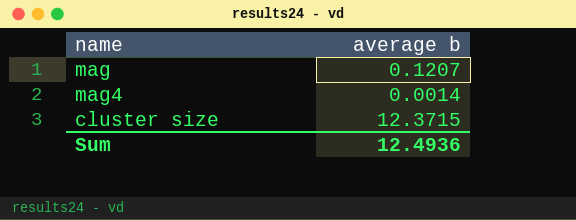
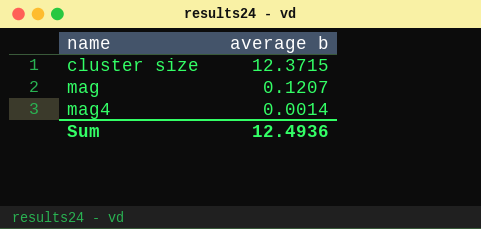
row order: none -> name ascending

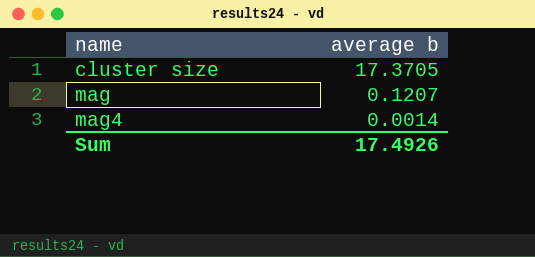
cluster size | average b: 12.3715 -> 17.3705
Sum | average b: 12.4936 -> 17.4926

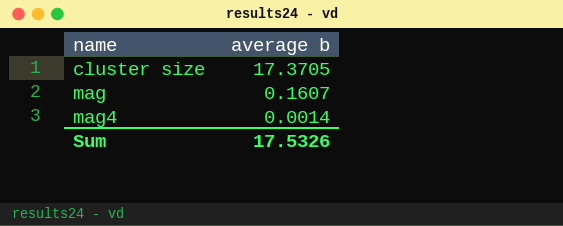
mag | average b: 0.1207 -> 0.1607
Sum | average b: 17.4926 -> 17.5326

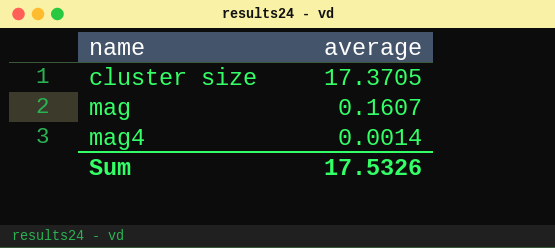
column name: average b -> average

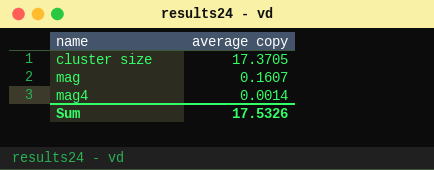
column name: average -> average copy

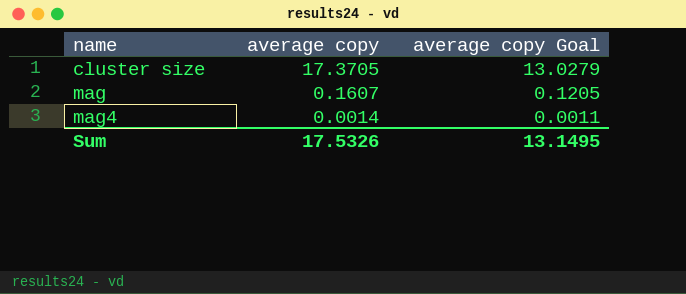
column average copy Goal | formula: none -> [average copy] * 0.75

